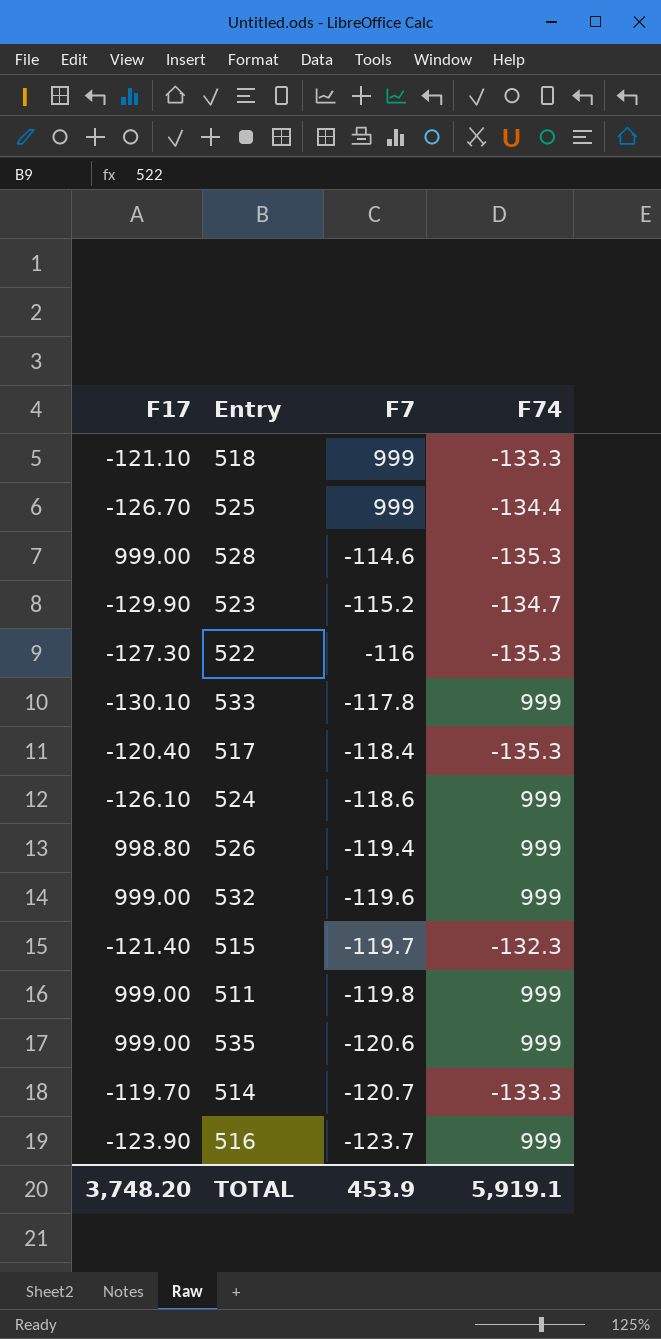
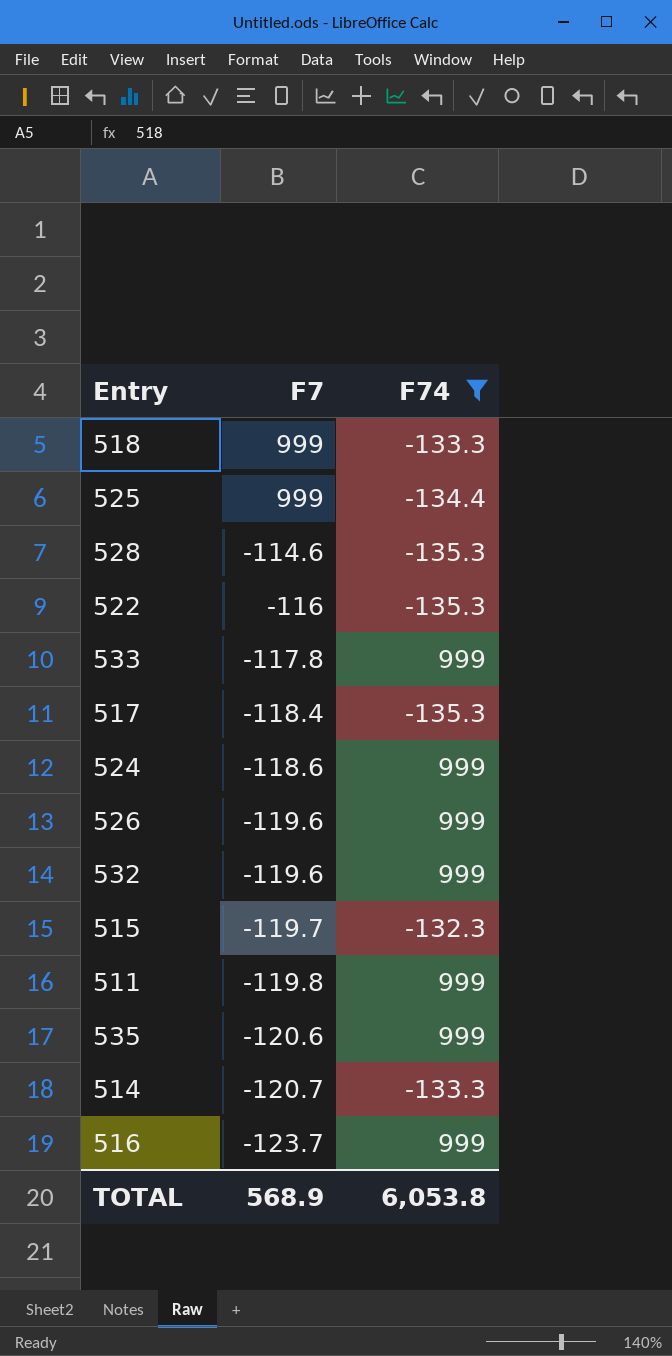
filter: none -> F74 != -134.7
column F17 | position: 1 -> none
526 | F7: -119.4 -> -119.6
TOTAL | F7: 453.9 -> 568.9
TOTAL | F74: 5,919.1 -> 6,053.8

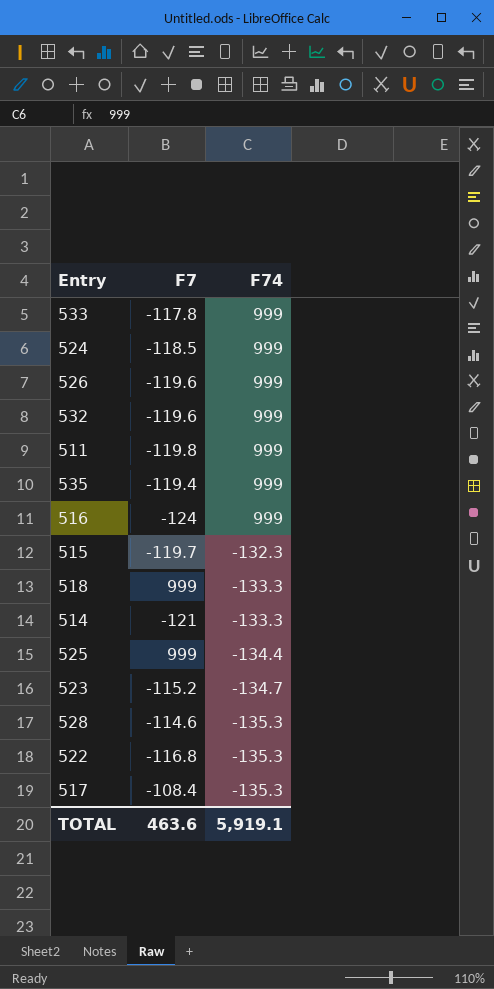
filter: F74 != -134.7 -> none
row order: F7 descending -> F74 descending
524 | F7: -118.6 -> -118.5
535 | F7: -120.6 -> -119.4
516 | F7: -123.7 -> -124
514 | F7: -120.7 -> -121
522 | F7: -116 -> -116.8
517 | F7: -118.4 -> -108.4
TOTAL | F7: 568.9 -> 463.6
TOTAL | F74: 6,053.8 -> 5,919.1

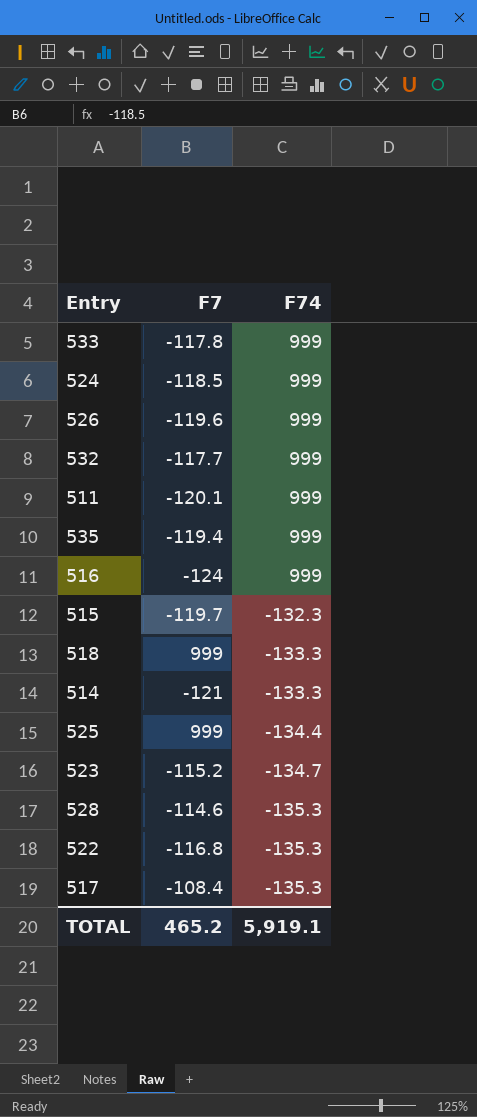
532 | F7: -119.6 -> -117.7
511 | F7: -119.8 -> -120.1
TOTAL | F7: 463.6 -> 465.2

